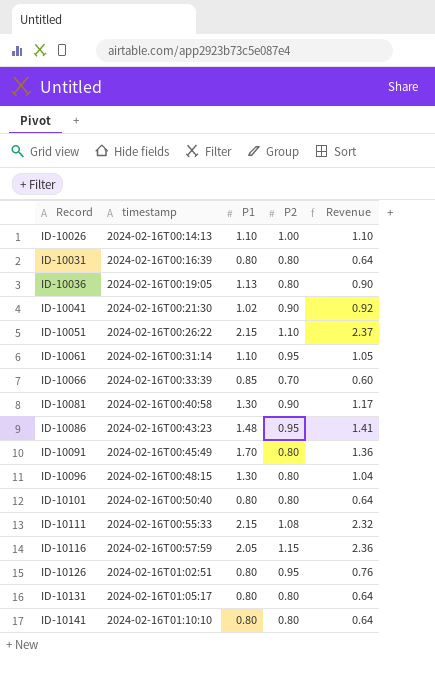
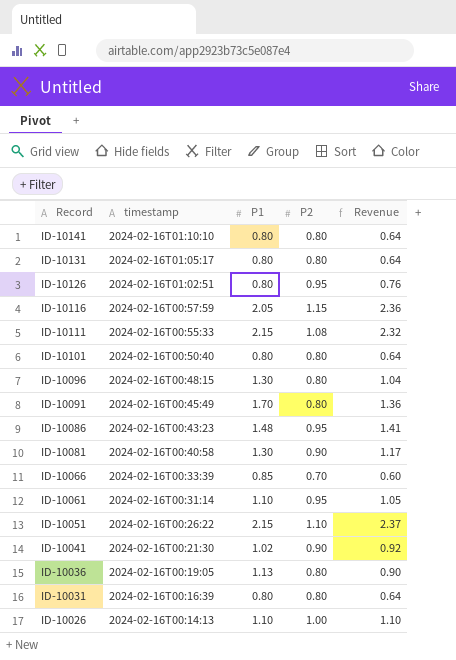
row order: Record ascending -> Record descending

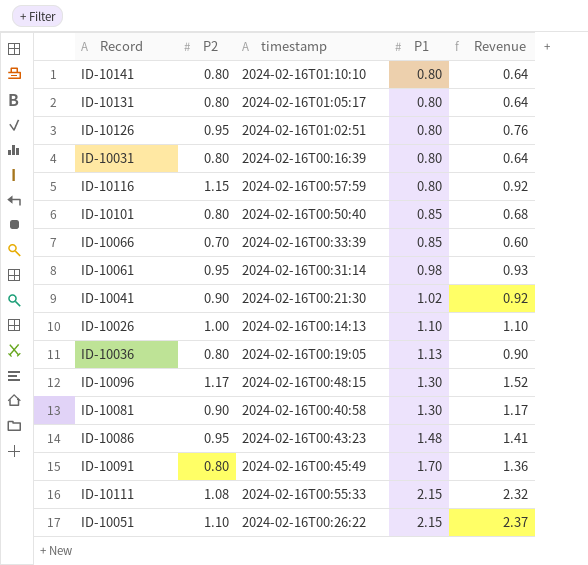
row order: Record descending -> P1 ascending
column P2 | position: 4 -> 2
ID-10116 | P1: 2.05 -> 0.80
ID-10116 | Revenue: 2.36 -> 0.92
ID-10101 | P1: 0.80 -> 0.85
ID-10101 | Revenue: 0.64 -> 0.68
ID-10061 | P1: 1.10 -> 0.98
ID-10061 | Revenue: 1.05 -> 0.93
ID-10096 | P2: 0.80 -> 1.17
ID-10096 | Revenue: 1.04 -> 1.52

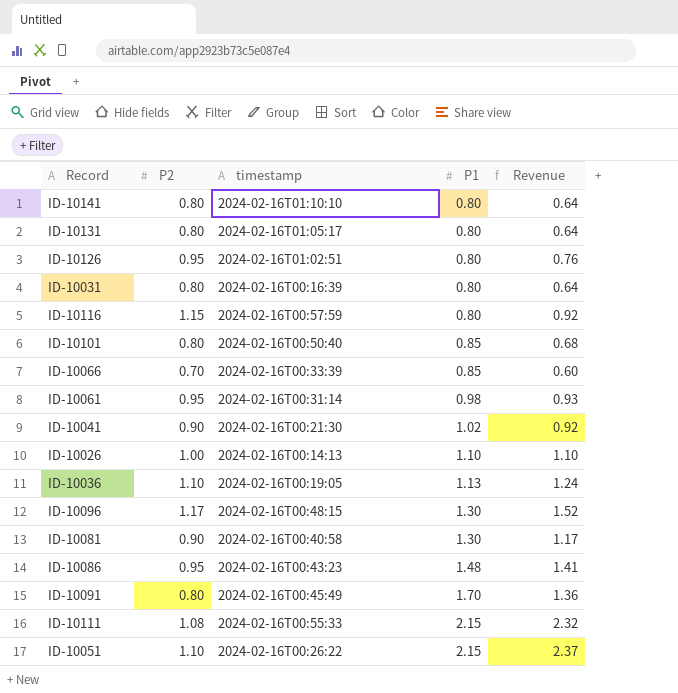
ID-10036 | P2: 0.80 -> 1.10
ID-10036 | Revenue: 0.90 -> 1.24

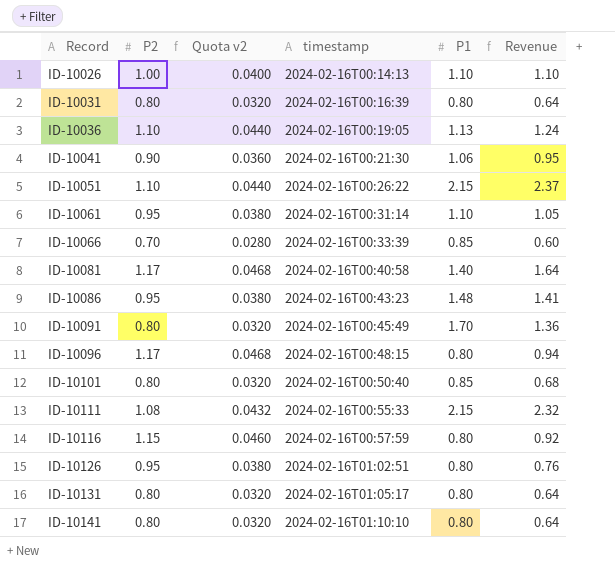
row order: P1 ascending -> Record ascending
column Quota v2 | formula: none -> [P2] * 0.04
ID-10041 | P1: 1.02 -> 1.06
ID-10041 | Revenue: 0.92 -> 0.95
ID-10061 | P1: 0.98 -> 1.10
ID-10061 | Revenue: 0.93 -> 1.05
ID-10081 | P2: 0.90 -> 1.17
ID-10081 | P1: 1.30 -> 1.40
ID-10081 | Revenue: 1.17 -> 1.64
ID-10096 | P1: 1.30 -> 0.80
ID-10096 | Revenue: 1.52 -> 0.94

